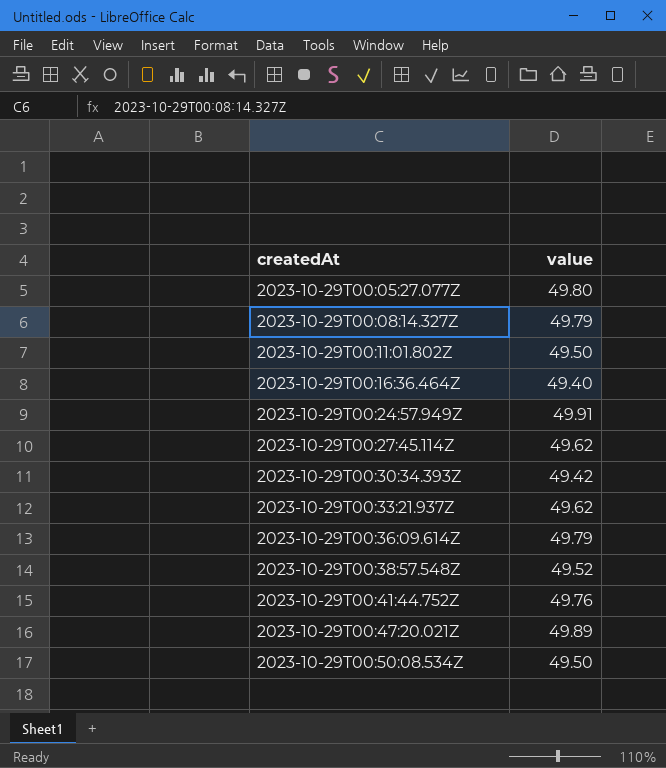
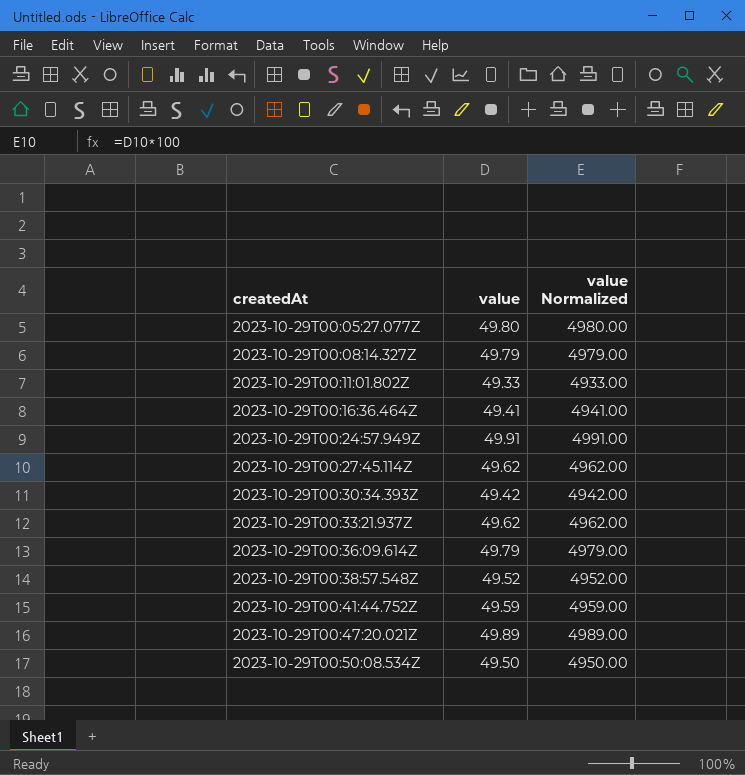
column value Normalized | formula: none -> [value] * 100
2023-10-29T00:11:01.802Z | value: 49.50 -> 49.33
2023-10-29T00:16:36.464Z | value: 49.40 -> 49.41
2023-10-29T00:41:44.752Z | value: 49.76 -> 49.59

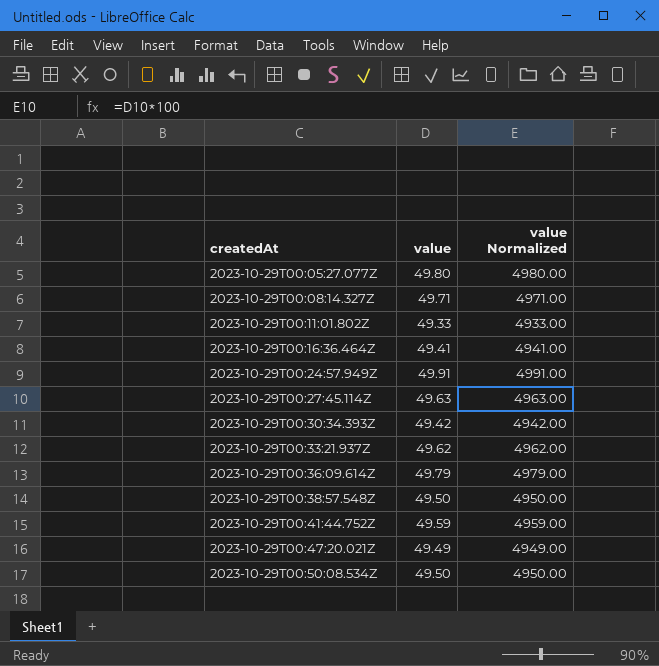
2023-10-29T00:08:14.327Z | value: 49.79 -> 49.71
2023-10-29T00:08:14.327Z | value Normalized: 4979.00 -> 4971.00
2023-10-29T00:27:45.114Z | value: 49.62 -> 49.63
2023-10-29T00:27:45.114Z | value Normalized: 4962.00 -> 4963.00
2023-10-29T00:38:57.548Z | value: 49.52 -> 49.50
2023-10-29T00:38:57.548Z | value Normalized: 4952.00 -> 4950.00
2023-10-29T00:47:20.021Z | value: 49.89 -> 49.49
2023-10-29T00:47:20.021Z | value Normalized: 4989.00 -> 4949.00

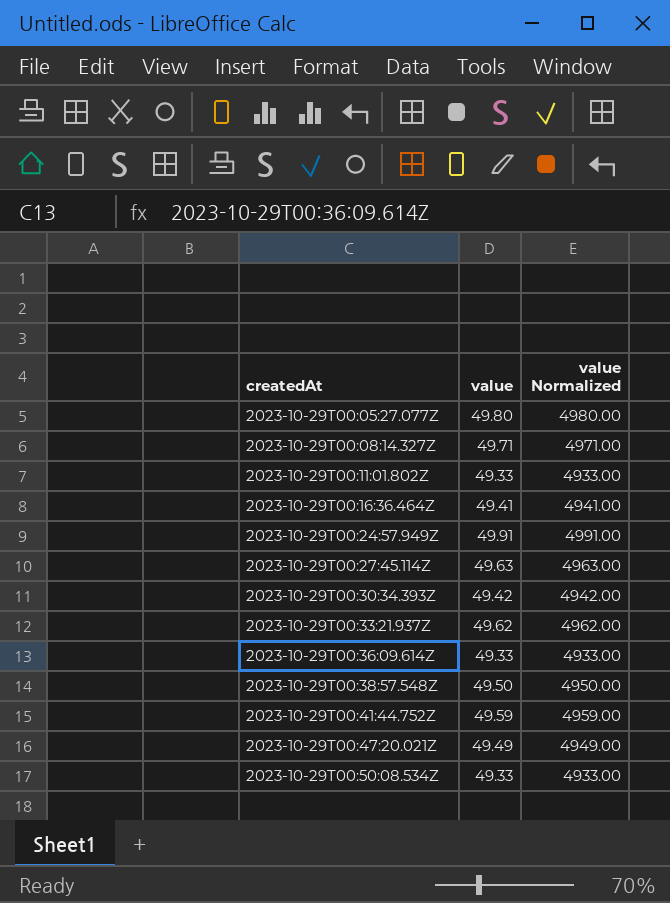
2023-10-29T00:36:09.614Z | value: 49.79 -> 49.33
2023-10-29T00:36:09.614Z | value Normalized: 4979.00 -> 4933.00
2023-10-29T00:50:08.534Z | value: 49.50 -> 49.33
2023-10-29T00:50:08.534Z | value Normalized: 4950.00 -> 4933.00

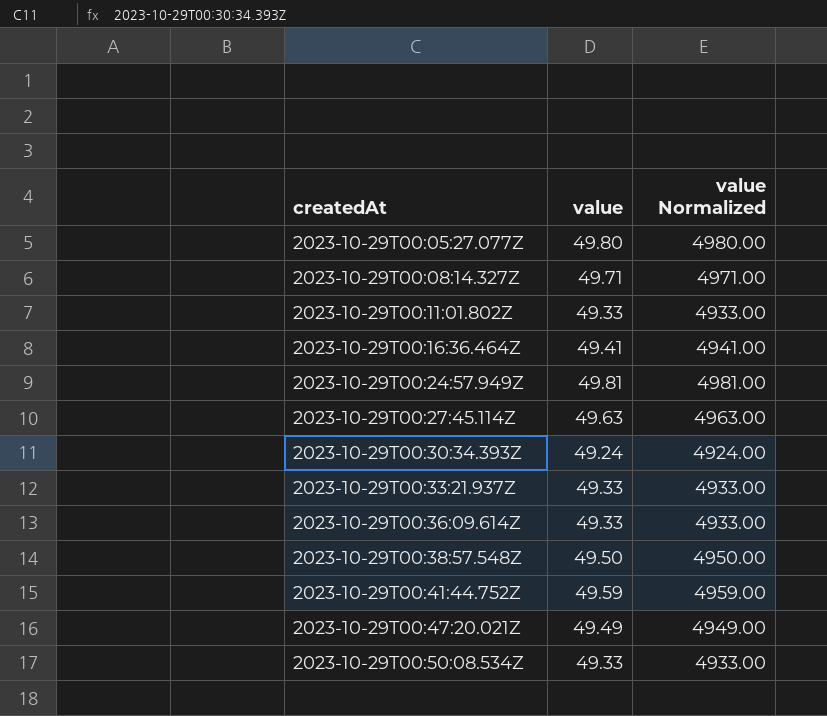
2023-10-29T00:24:57.949Z | value: 49.91 -> 49.81
2023-10-29T00:24:57.949Z | value Normalized: 4991.00 -> 4981.00
2023-10-29T00:30:34.393Z | value: 49.42 -> 49.24
2023-10-29T00:30:34.393Z | value Normalized: 4942.00 -> 4924.00
2023-10-29T00:33:21.937Z | value: 49.62 -> 49.33
2023-10-29T00:33:21.937Z | value Normalized: 4962.00 -> 4933.00

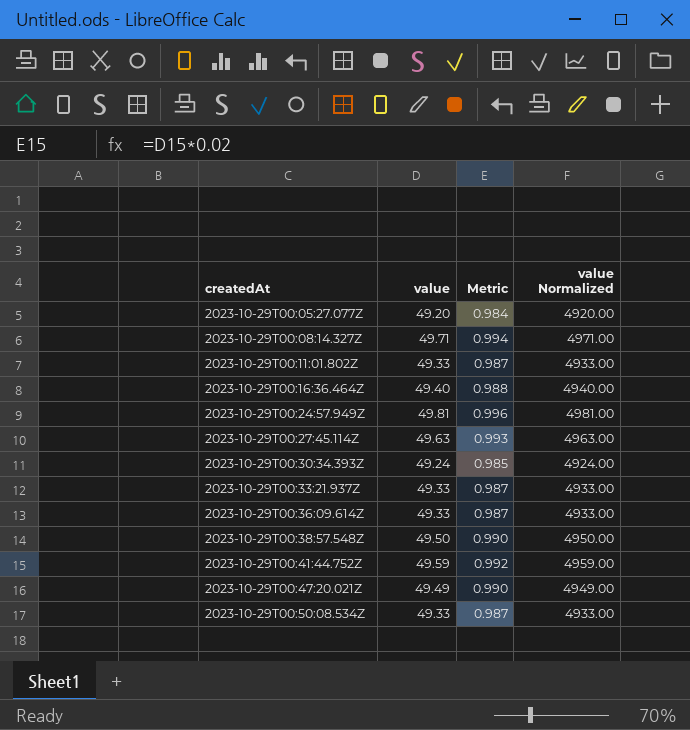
column Metric | formula: none -> [value] * 0.02
2023-10-29T00:05:27.077Z | value: 49.80 -> 49.20
2023-10-29T00:05:27.077Z | value Normalized: 4980.00 -> 4920.00
2023-10-29T00:16:36.464Z | value: 49.41 -> 49.40
2023-10-29T00:16:36.464Z | value Normalized: 4941.00 -> 4940.00

